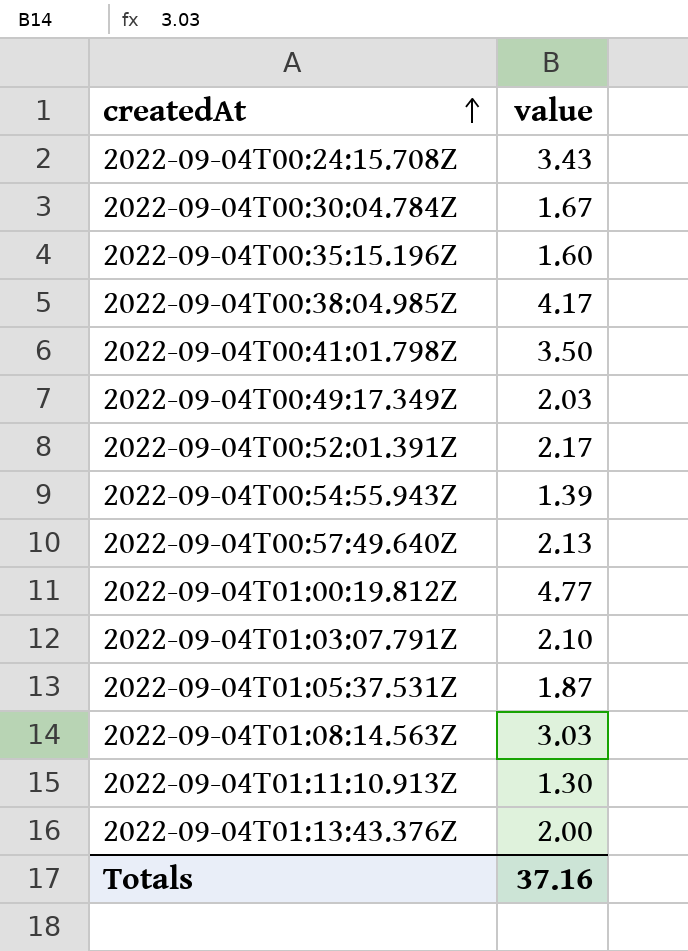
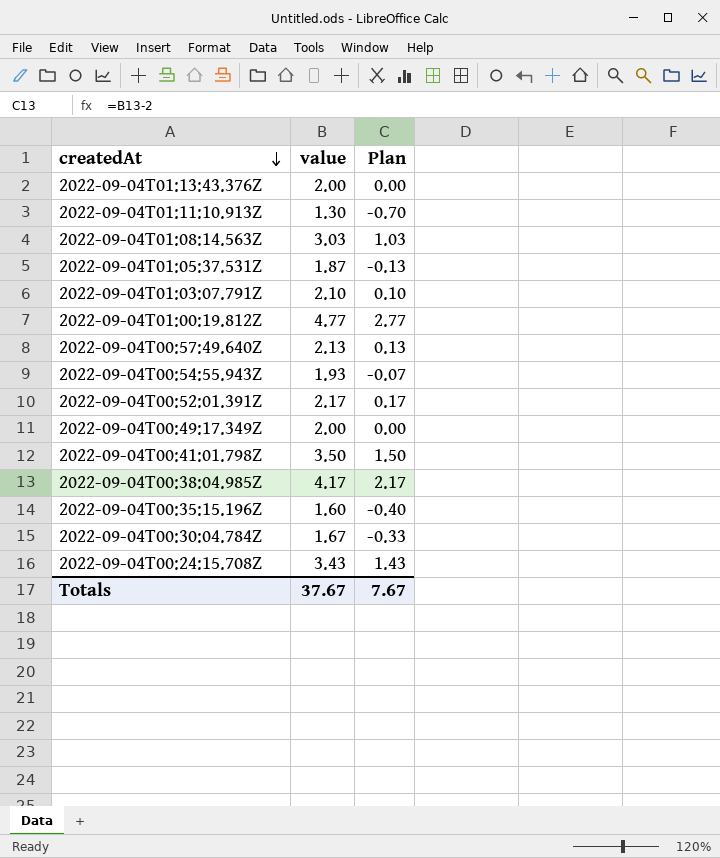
row order: createdAt ascending -> createdAt descending
column Plan | formula: none -> [value] - 2
2022-09-04T00:54:55.943Z | value: 1.39 -> 1.93
2022-09-04T00:49:17.349Z | value: 2.03 -> 2.00
Totals | value: 37.16 -> 37.67

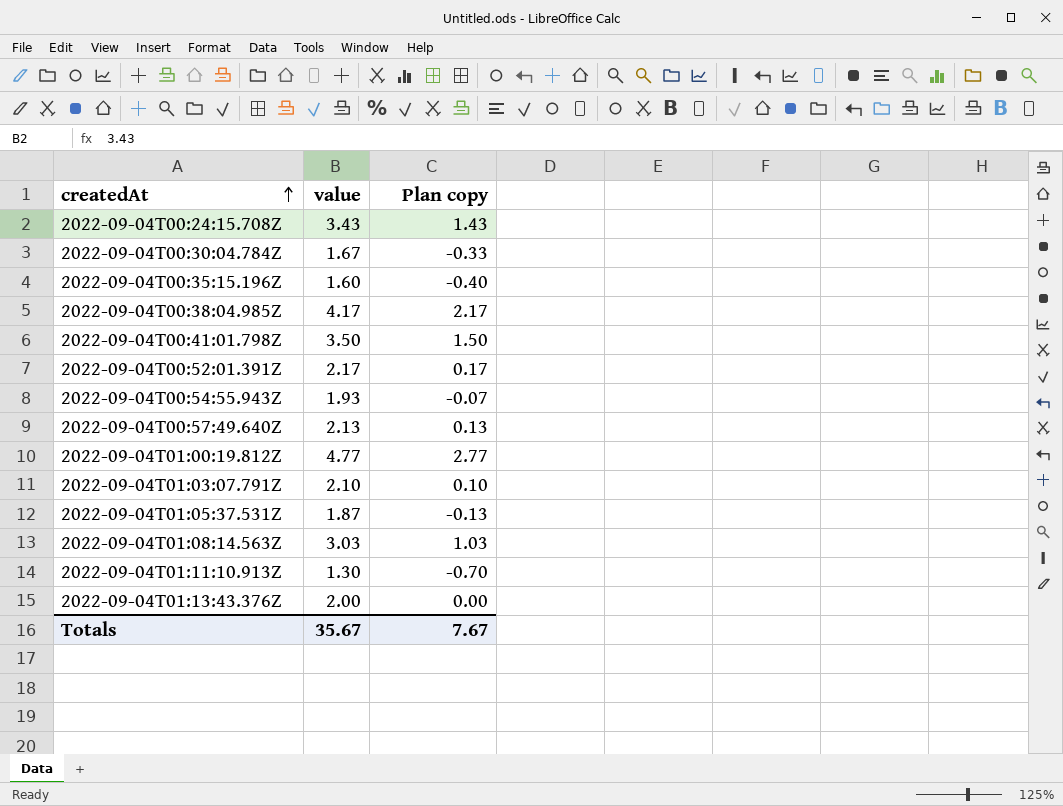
row order: createdAt descending -> createdAt ascending
column name: Plan -> Plan copy
row 2022-09-04T00:49:17.349Z: 2.00 | 0.00 -> none
Totals | value: 37.67 -> 35.67

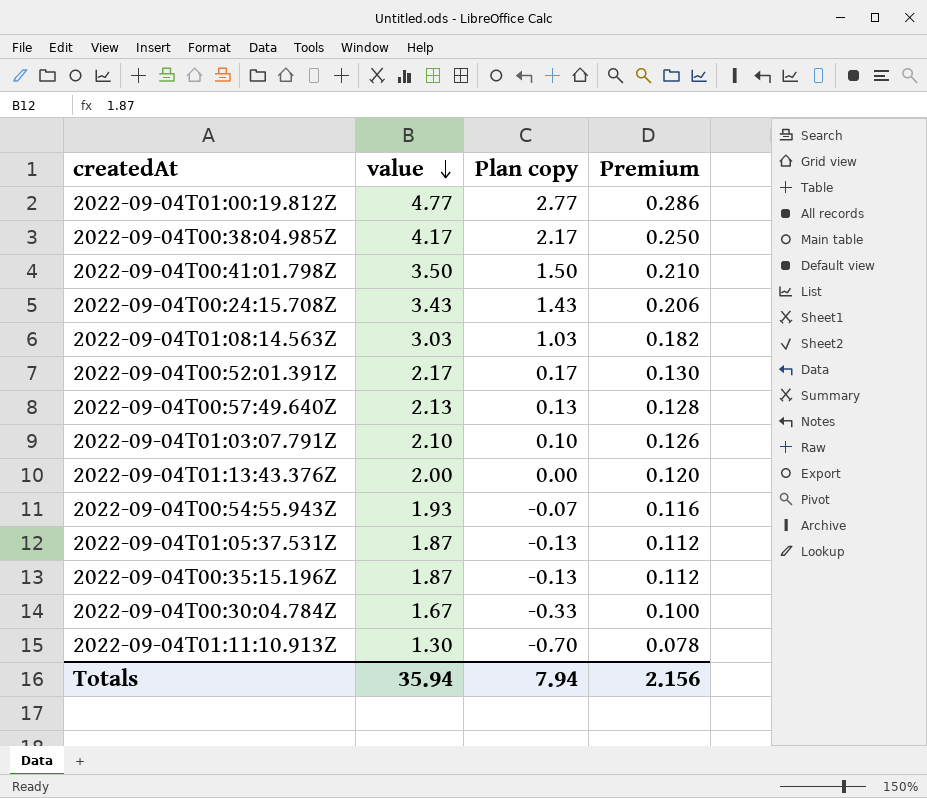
row order: createdAt ascending -> value descending
column Premium | formula: none -> [value] * 0.06
2022-09-04T00:35:15.196Z | value: 1.60 -> 1.87
2022-09-04T00:35:15.196Z | Plan copy: -0.40 -> -0.13
Totals | value: 35.67 -> 35.94
Totals | Plan copy: 7.67 -> 7.94

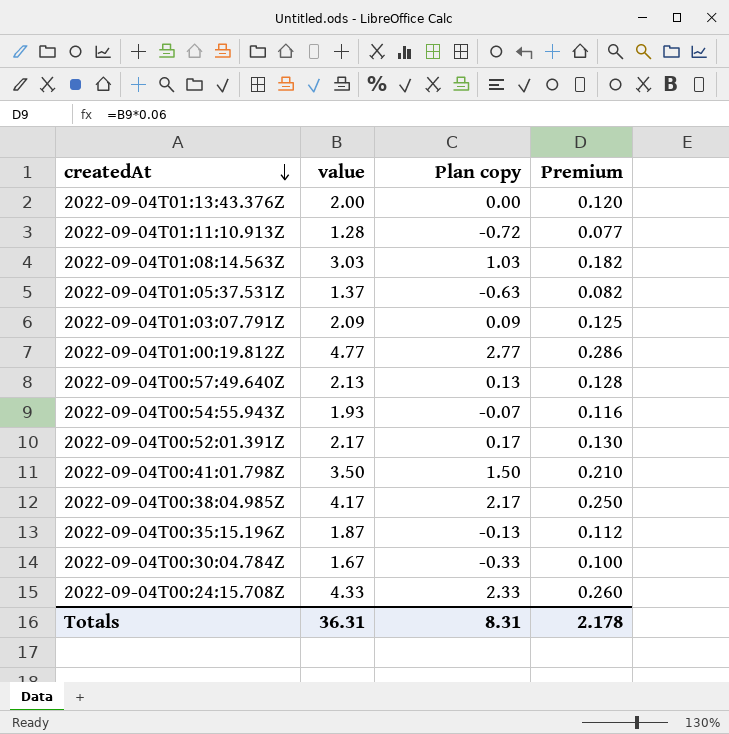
row order: value descending -> createdAt descending
2022-09-04T01:11:10.913Z | value: 1.30 -> 1.28
2022-09-04T01:11:10.913Z | Plan copy: -0.70 -> -0.72
2022-09-04T01:11:10.913Z | Premium: 0.078 -> 0.077
2022-09-04T01:05:37.531Z | value: 1.87 -> 1.37
2022-09-04T01:05:37.531Z | Plan copy: -0.13 -> -0.63
2022-09-04T01:05:37.531Z | Premium: 0.112 -> 0.082
2022-09-04T01:03:07.791Z | value: 2.10 -> 2.09
2022-09-04T01:03:07.791Z | Plan copy: 0.10 -> 0.09
2022-09-04T01:03:07.791Z | Premium: 0.126 -> 0.125
2022-09-04T00:24:15.708Z | value: 3.43 -> 4.33
2022-09-04T00:24:15.708Z | Plan copy: 1.43 -> 2.33
2022-09-04T00:24:15.708Z | Premium: 0.206 -> 0.260
Totals | value: 35.94 -> 36.31
Totals | Plan copy: 7.94 -> 8.31
Totals | Premium: 2.156 -> 2.178

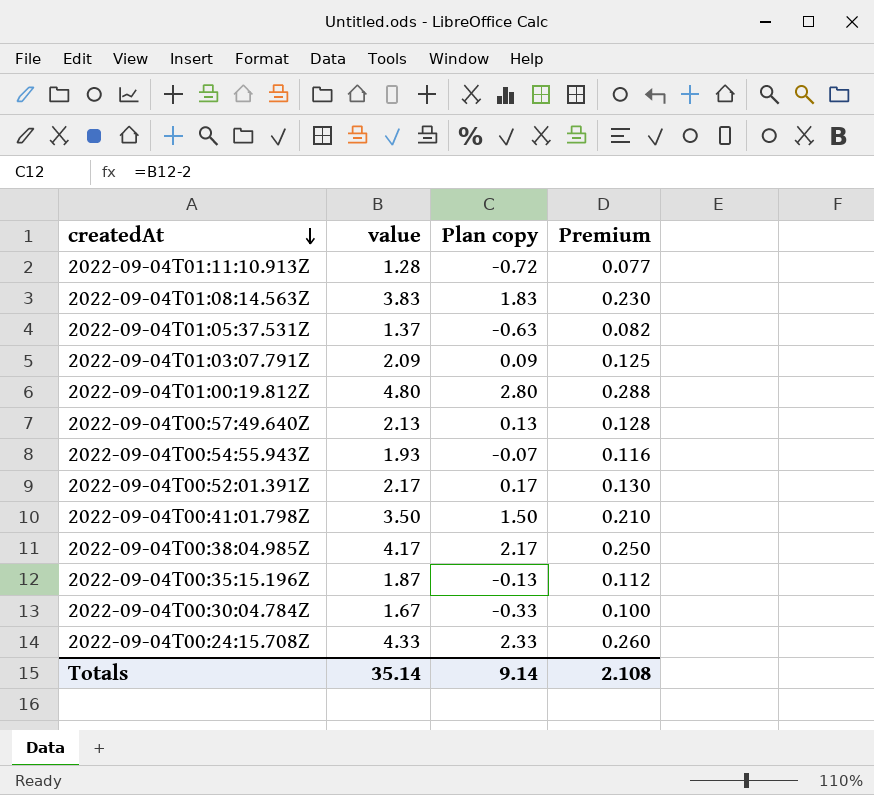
row 2022-09-04T01:13:43.376Z: 2.00 | 0.00 | 0.120 -> none
2022-09-04T01:08:14.563Z | value: 3.03 -> 3.83
2022-09-04T01:08:14.563Z | Plan copy: 1.03 -> 1.83
2022-09-04T01:08:14.563Z | Premium: 0.182 -> 0.230
2022-09-04T01:00:19.812Z | value: 4.77 -> 4.80
2022-09-04T01:00:19.812Z | Plan copy: 2.77 -> 2.80
2022-09-04T01:00:19.812Z | Premium: 0.286 -> 0.288
Totals | value: 36.31 -> 35.14
Totals | Plan copy: 8.31 -> 9.14
Totals | Premium: 2.178 -> 2.108

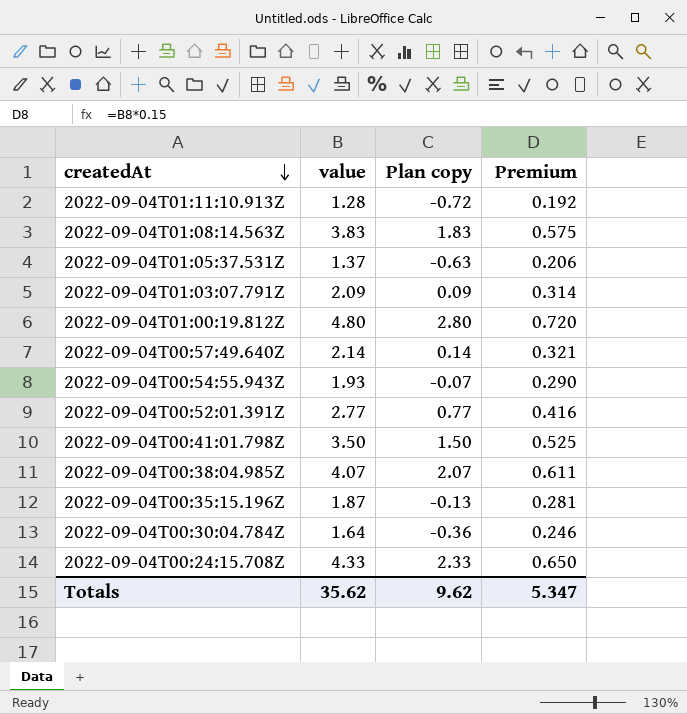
column Premium | formula: [value] * 0.06 -> [value] * 0.15
2022-09-04T00:57:49.640Z | value: 2.13 -> 2.14
2022-09-04T00:57:49.640Z | Plan copy: 0.13 -> 0.14
2022-09-04T00:52:01.391Z | value: 2.17 -> 2.77
2022-09-04T00:52:01.391Z | Plan copy: 0.17 -> 0.77
2022-09-04T00:38:04.985Z | value: 4.17 -> 4.07
2022-09-04T00:38:04.985Z | Plan copy: 2.17 -> 2.07
2022-09-04T00:30:04.784Z | value: 1.67 -> 1.64
2022-09-04T00:30:04.784Z | Plan copy: -0.33 -> -0.36
Totals | value: 35.14 -> 35.62
Totals | Plan copy: 9.14 -> 9.62
Totals | Premium: 2.108 -> 5.347

